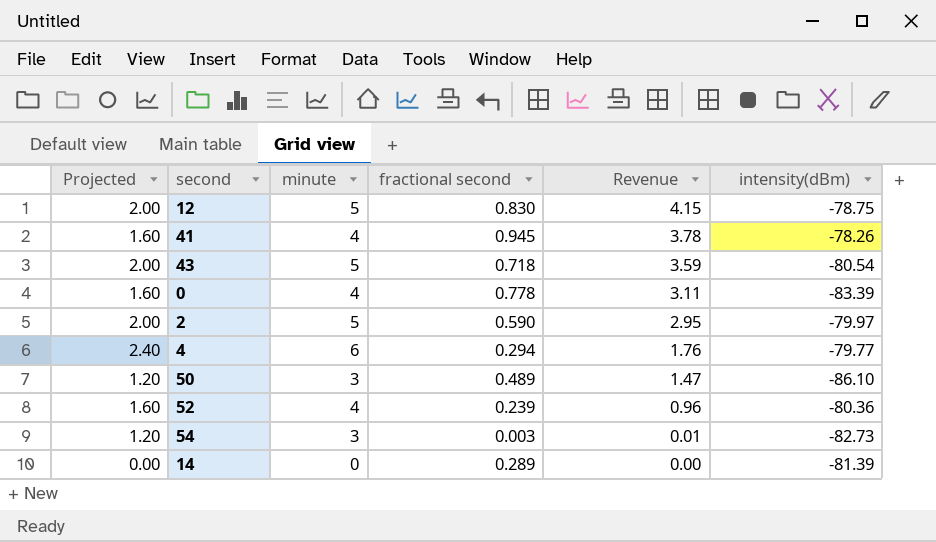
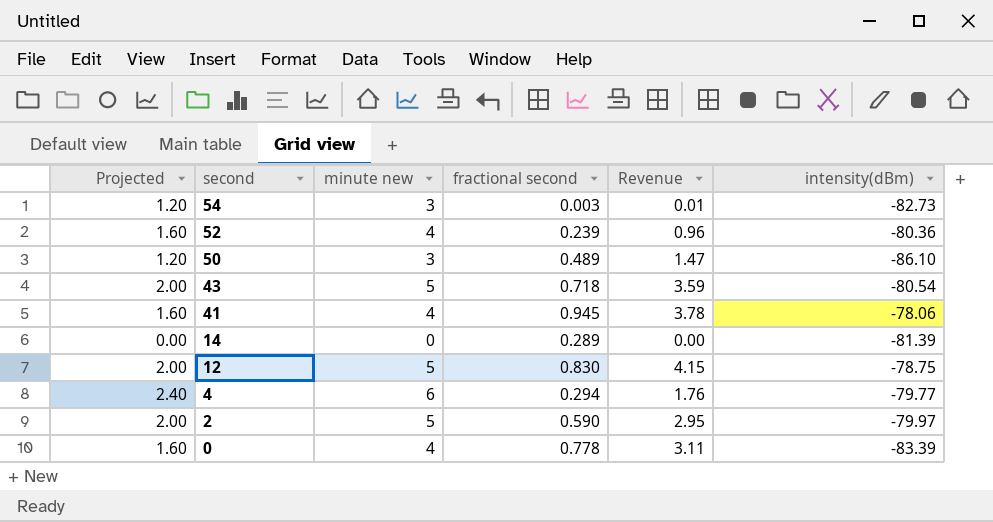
row order: Revenue descending -> second descending
column name: minute -> minute new
41 | intensity(dBm): -78.26 -> -78.06

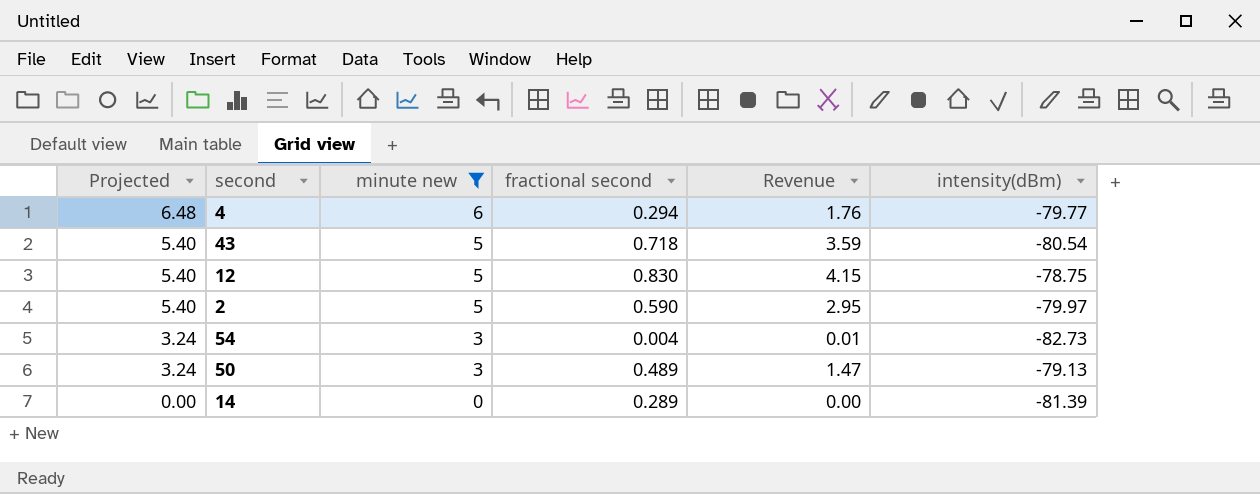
filter: none -> minute new != 4
row order: second descending -> Projected descending
column Projected | formula: [minute new] * 0.4 -> [minute new] * 1.08
54 | fractional second: 0.003 -> 0.004
50 | intensity(dBm): -86.10 -> -79.13

